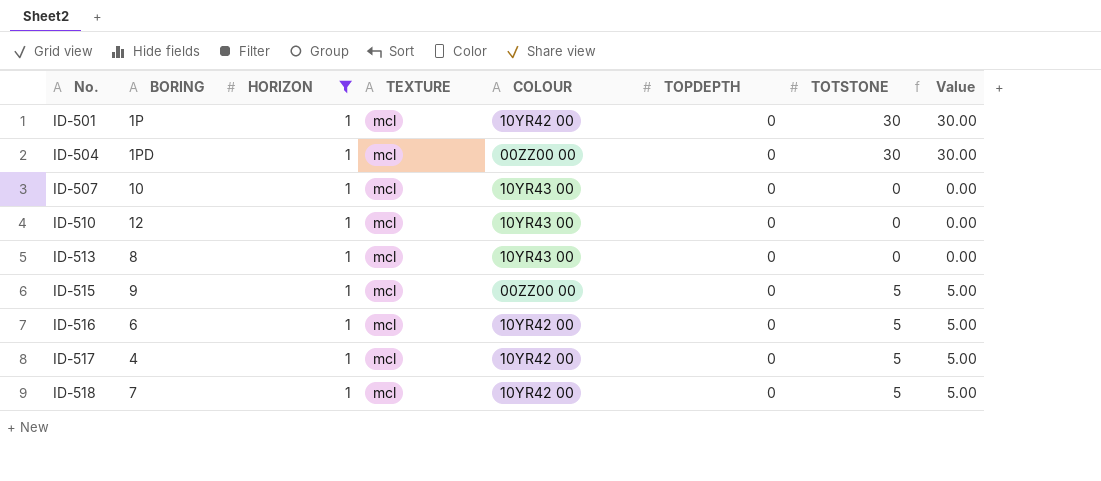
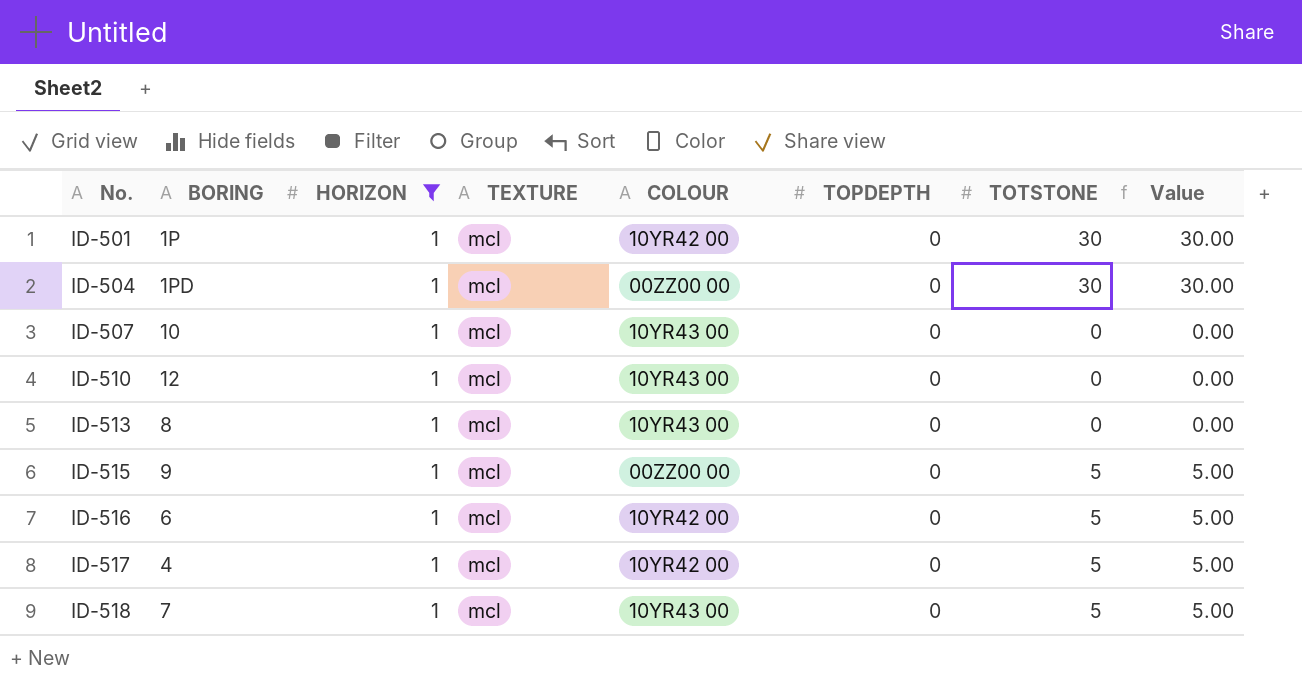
ID-518 | COLOUR: 10YR42 00 -> 10YR43 00

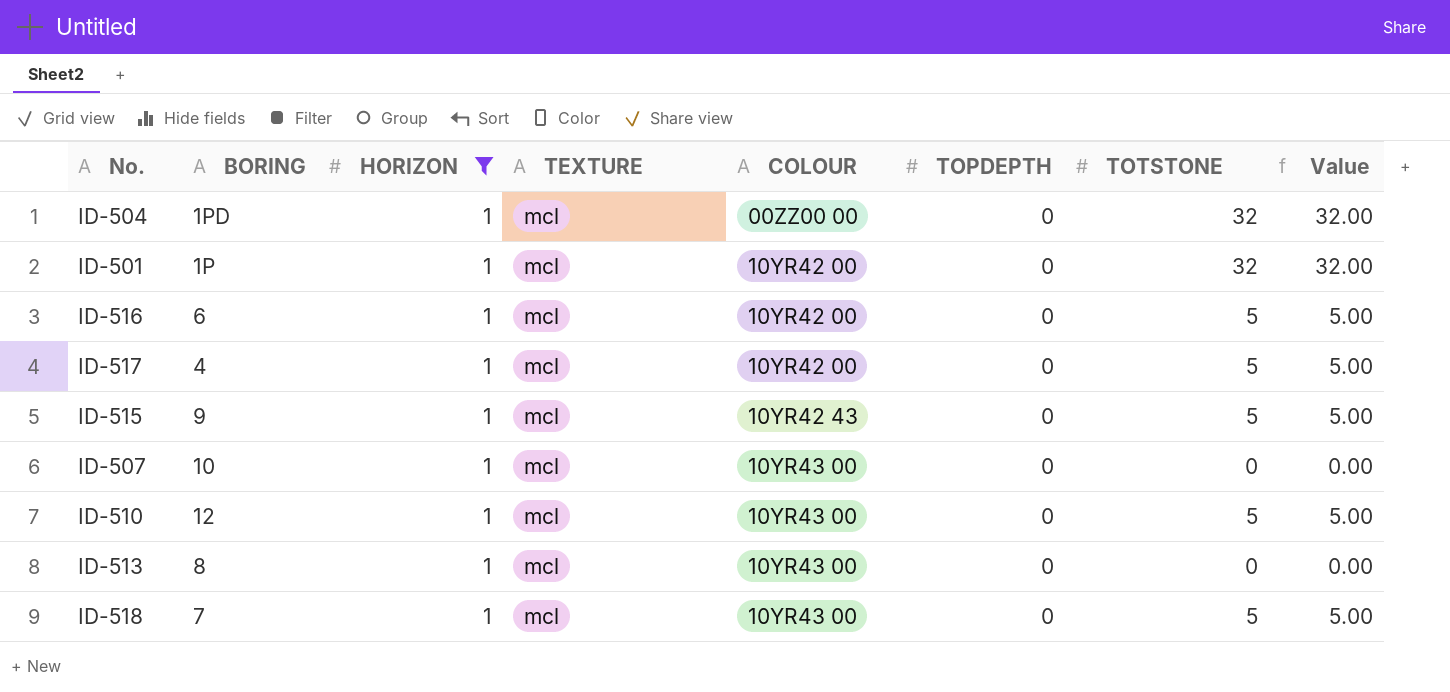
row order: No. ascending -> COLOUR ascending
ID-504 | TOTSTONE: 30 -> 32
ID-504 | Value: 30.00 -> 32.00
ID-501 | TOTSTONE: 30 -> 32
ID-501 | Value: 30.00 -> 32.00
ID-515 | COLOUR: 00ZZ00 00 -> 10YR42 43
ID-510 | TOTSTONE: 0 -> 5
ID-510 | Value: 0.00 -> 5.00

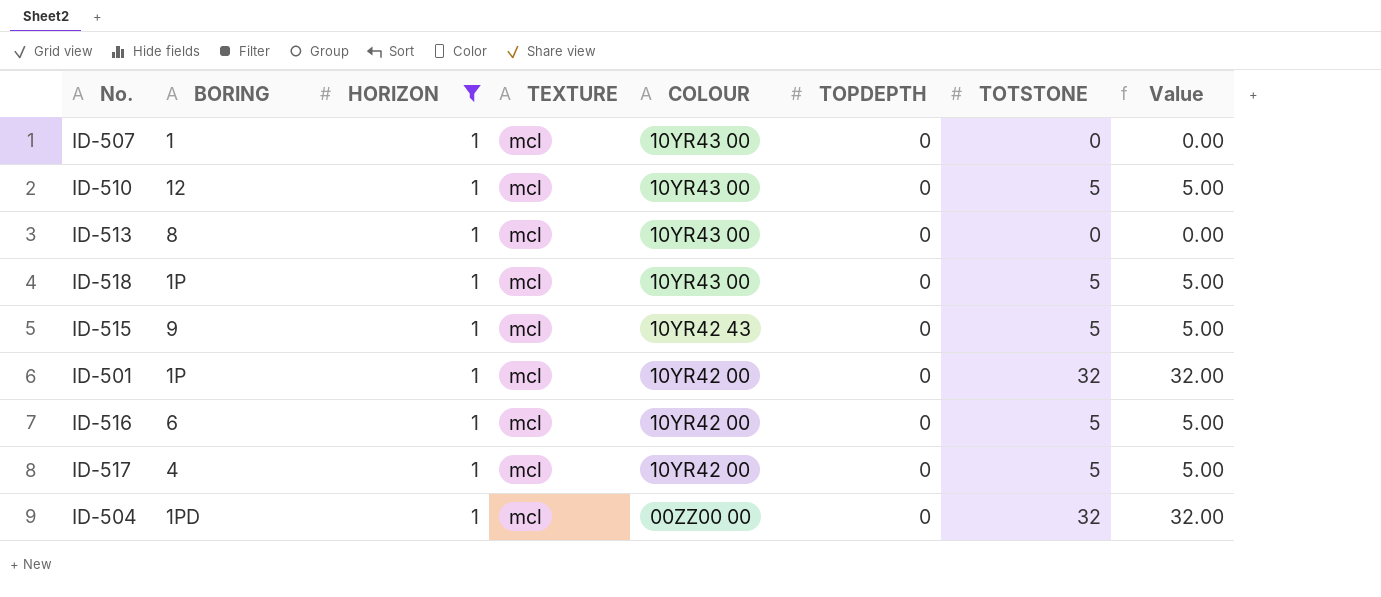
row order: COLOUR ascending -> COLOUR descending
ID-507 | BORING: 10 -> 1
ID-518 | BORING: 7 -> 1P

